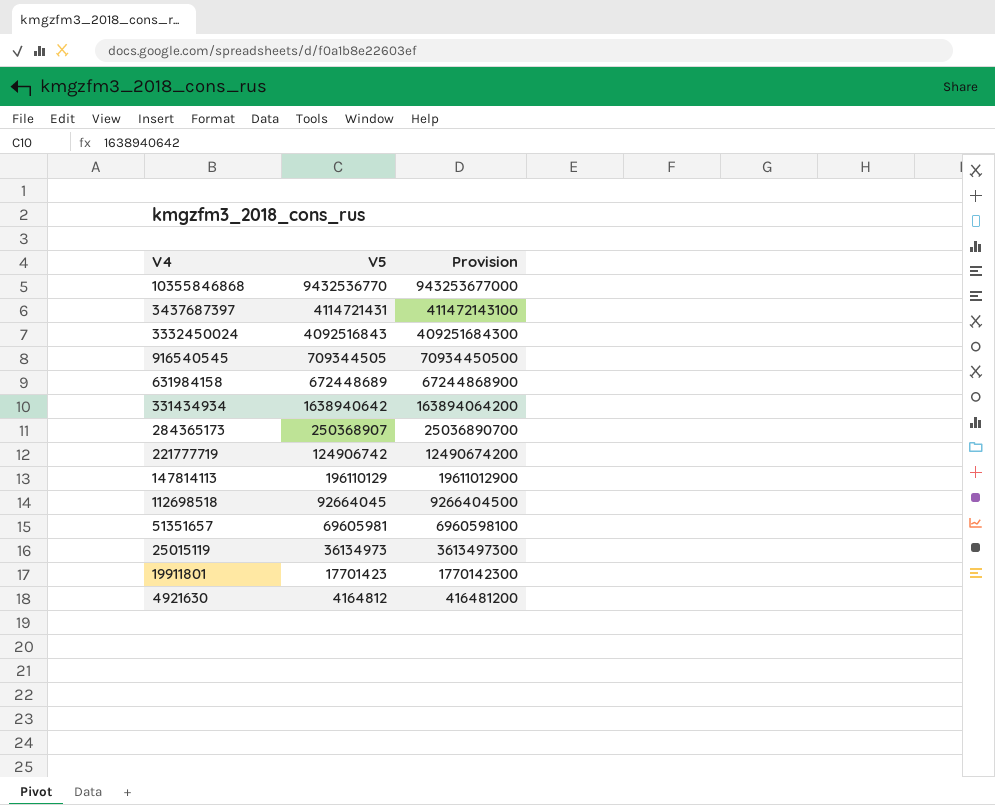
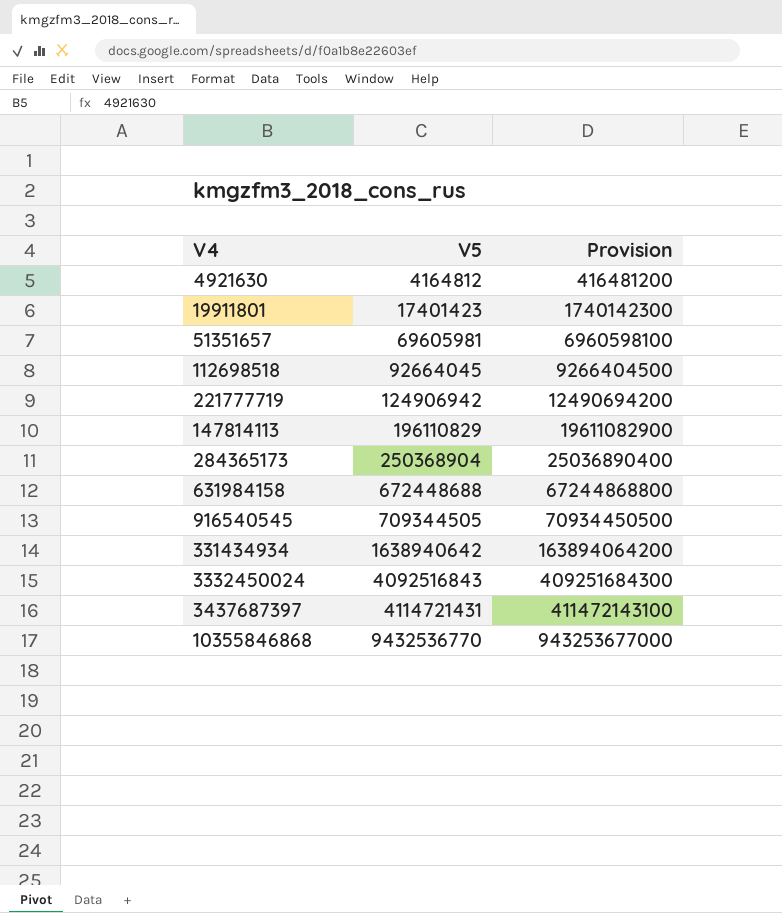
row order: V4 descending -> V5 ascending
row 25015119: 36134973 | 3613497300 -> none
19911801 | V5: 17701423 -> 17401423
19911801 | Provision: 1770142300 -> 1740142300
221777719 | V5: 124906742 -> 124906942
221777719 | Provision: 12490674200 -> 12490694200
147814113 | V5: 196110129 -> 196110829
147814113 | Provision: 19611012900 -> 19611082900
284365173 | V5: 250368907 -> 250368904
284365173 | Provision: 25036890700 -> 25036890400
631984158 | V5: 672448689 -> 672448688
631984158 | Provision: 67244868900 -> 67244868800

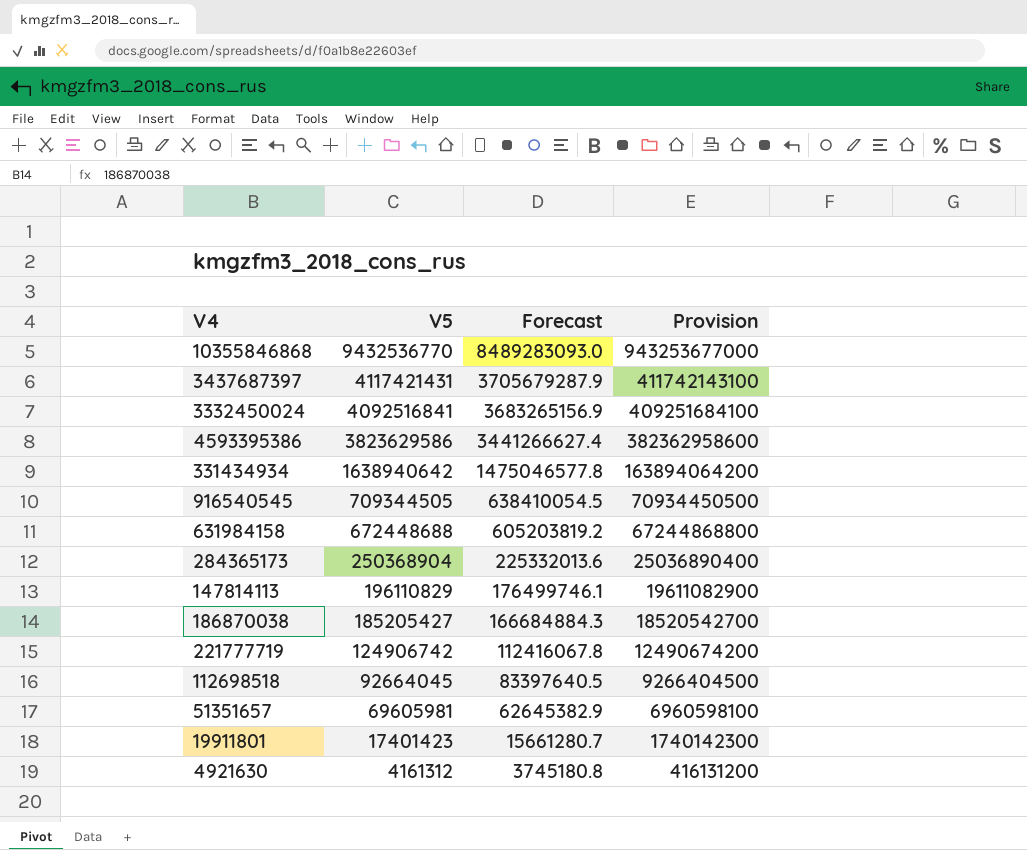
row order: V5 ascending -> V5 descending
column Forecast | formula: none -> [V5] * 0.9
3437687397 | V5: 4114721431 -> 4117421431
3437687397 | Provision: 411472143100 -> 411742143100
3332450024 | V5: 4092516843 -> 4092516841
3332450024 | Provision: 409251684300 -> 409251684100
row 4593395386: none -> 3823629586 | 3441266627.4 | 382362958600
row 186870038: none -> 185205427 | 166684884.3 | 18520542700
221777719 | V5: 124906942 -> 124906742
221777719 | Provision: 12490694200 -> 12490674200
4921630 | V5: 4164812 -> 4161312
4921630 | Provision: 416481200 -> 416131200

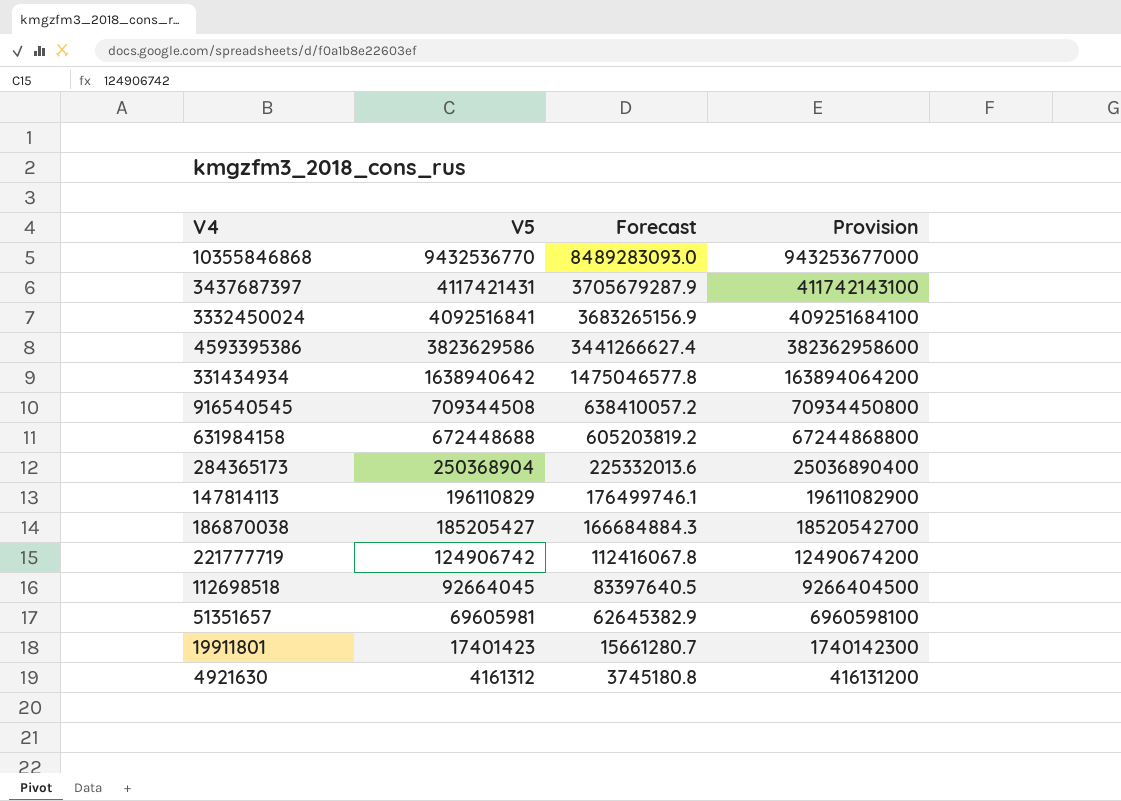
916540545 | V5: 709344505 -> 709344508
916540545 | Forecast: 638410054.5 -> 638410057.2
916540545 | Provision: 70934450500 -> 70934450800

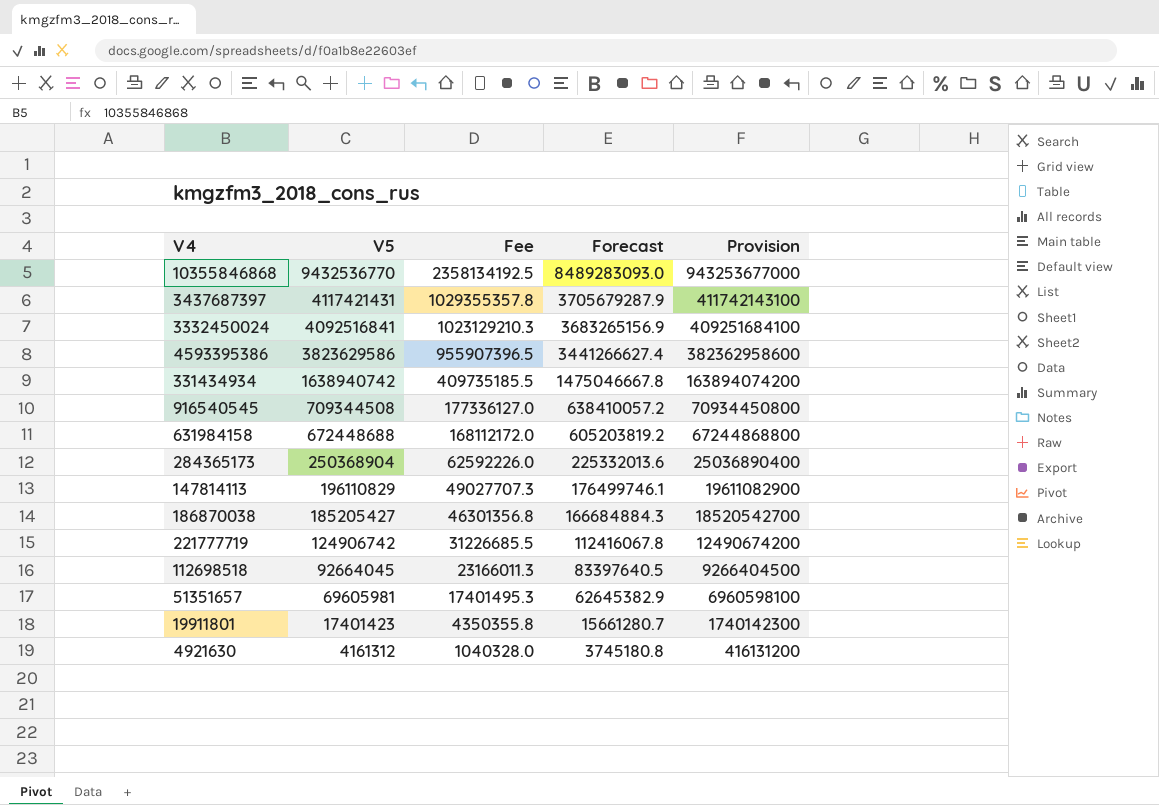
column Fee | formula: none -> [V5] * 0.25
331434934 | V5: 1638940642 -> 1638940742
331434934 | Forecast: 1475046577.8 -> 1475046667.8
331434934 | Provision: 163894064200 -> 163894074200

